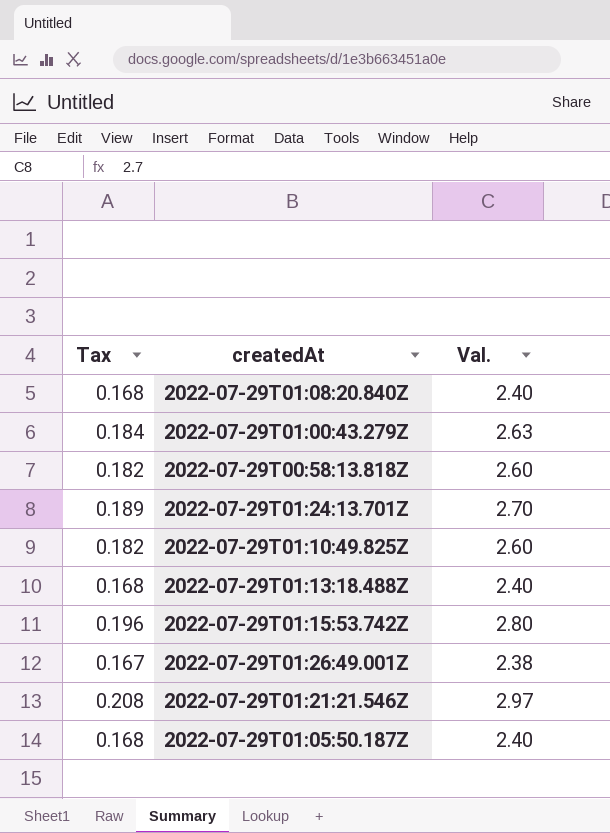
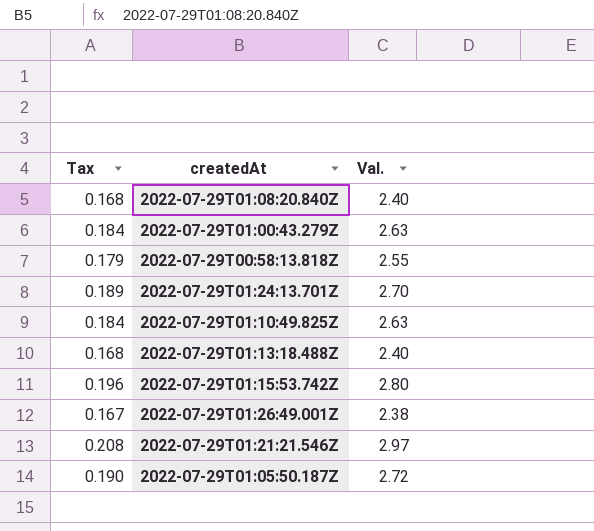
2022-07-29T00:58:13.818Z | Tax: 0.182 -> 0.179
2022-07-29T00:58:13.818Z | Val.: 2.60 -> 2.55
2022-07-29T01:10:49.825Z | Tax: 0.182 -> 0.184
2022-07-29T01:10:49.825Z | Val.: 2.60 -> 2.63
2022-07-29T01:05:50.187Z | Tax: 0.168 -> 0.190
2022-07-29T01:05:50.187Z | Val.: 2.40 -> 2.72

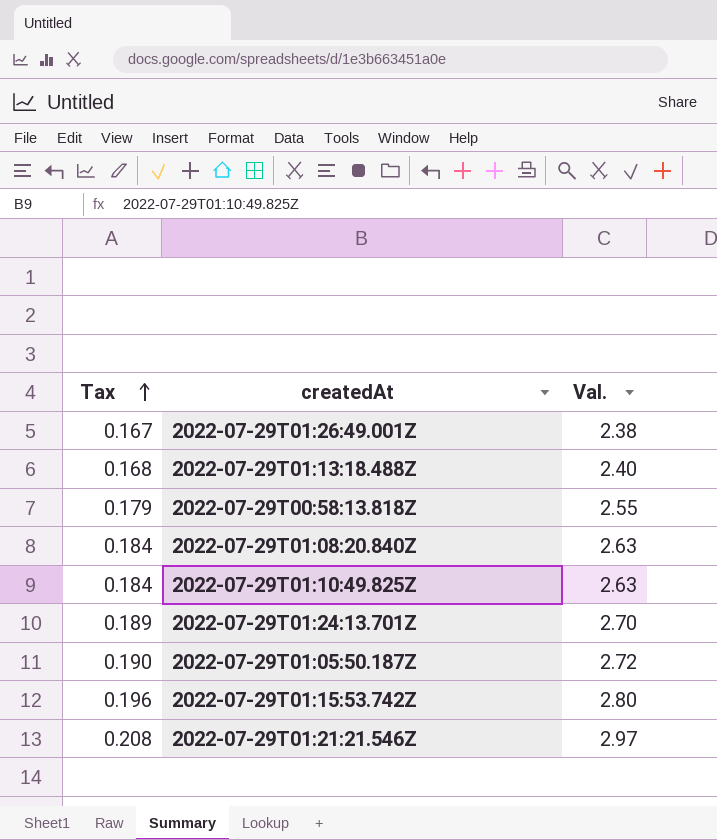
row order: none -> Tax ascending
row 2022-07-29T01:00:43.279Z: 0.184 | 2.63 -> none
2022-07-29T01:08:20.840Z | Tax: 0.168 -> 0.184
2022-07-29T01:08:20.840Z | Val.: 2.40 -> 2.63

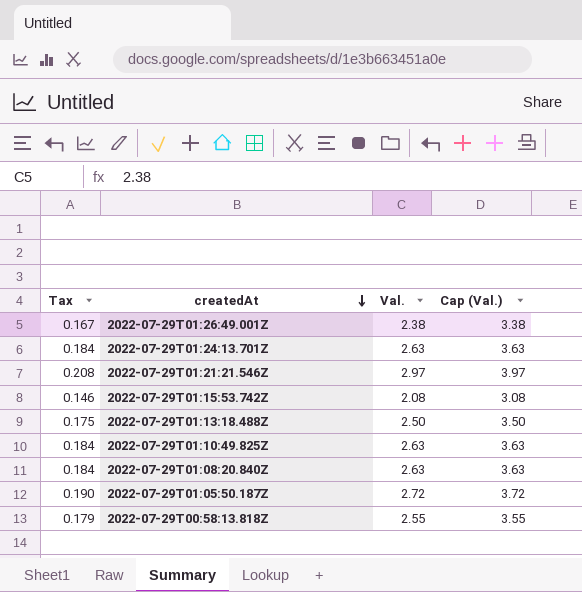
row order: Tax ascending -> createdAt descending
column Cap (Val.) | formula: none -> [Val.] + 1
2022-07-29T01:24:13.701Z | Tax: 0.189 -> 0.184
2022-07-29T01:24:13.701Z | Val.: 2.70 -> 2.63
2022-07-29T01:15:53.742Z | Tax: 0.196 -> 0.146
2022-07-29T01:15:53.742Z | Val.: 2.80 -> 2.08
2022-07-29T01:13:18.488Z | Tax: 0.168 -> 0.175
2022-07-29T01:13:18.488Z | Val.: 2.40 -> 2.50

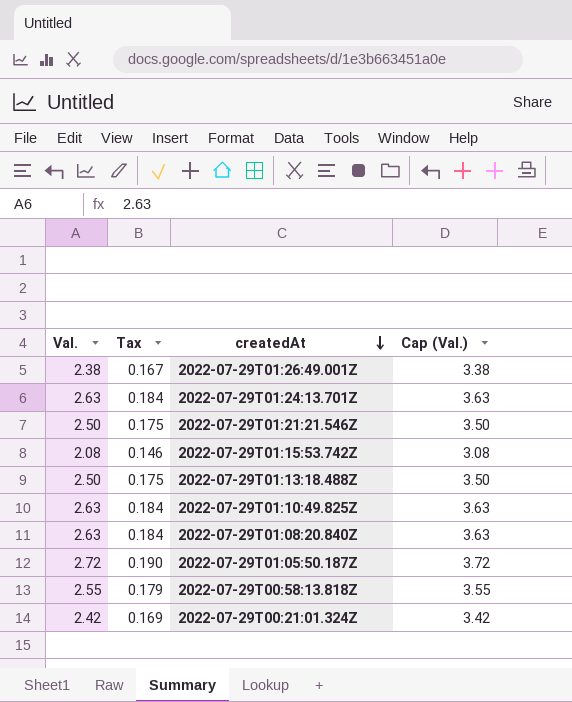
column Val. | position: 3 -> 1
2022-07-29T01:21:21.546Z | Val.: 2.97 -> 2.50
2022-07-29T01:21:21.546Z | Tax: 0.208 -> 0.175
2022-07-29T01:21:21.546Z | Cap (Val.): 3.97 -> 3.50
row 2022-07-29T00:21:01.324Z: none -> 2.42 | 0.169 | 3.42

